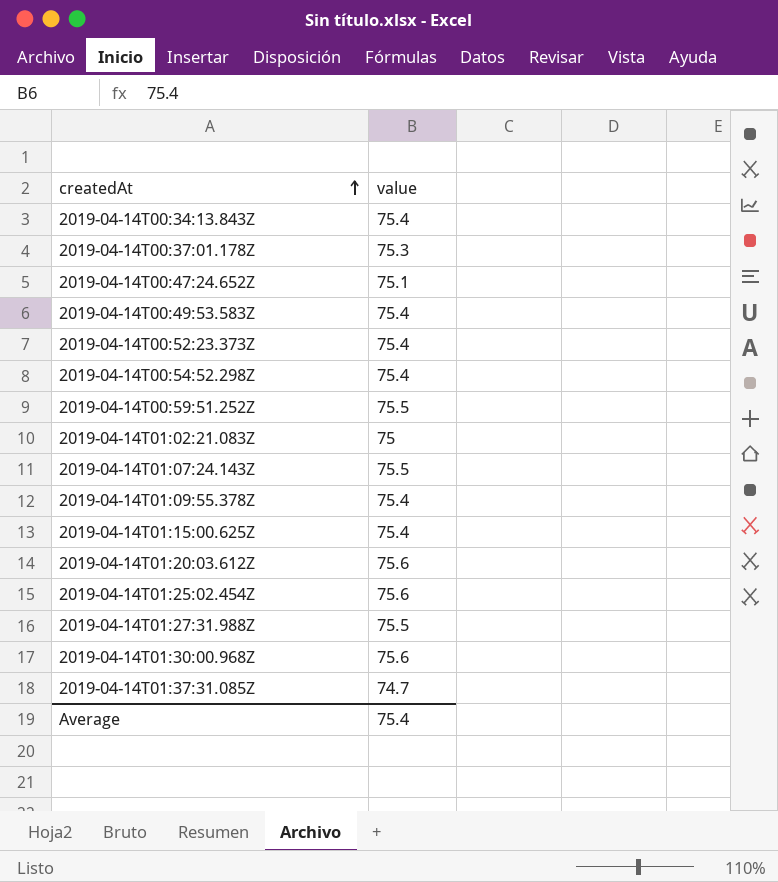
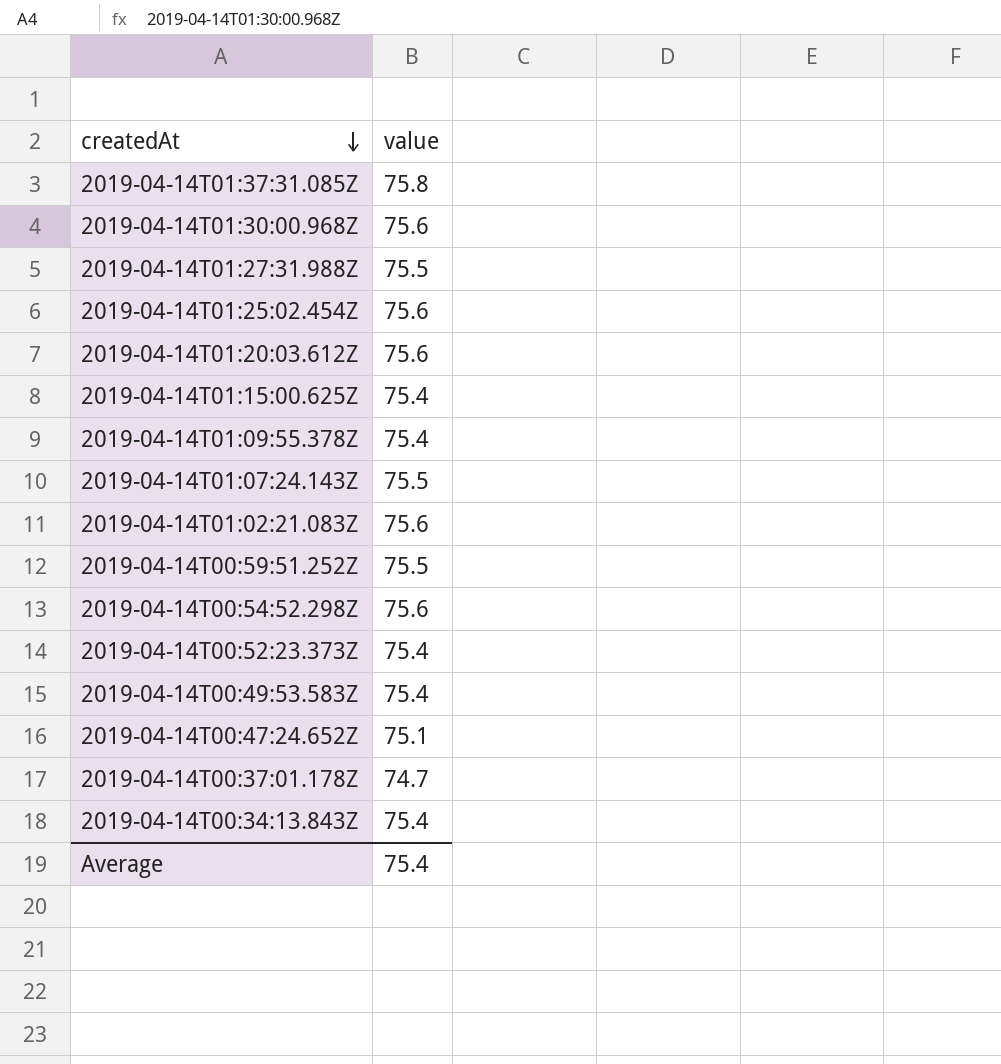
row order: createdAt ascending -> createdAt descending
2019-04-14T01:37:31.085Z | value: 74.7 -> 75.8
2019-04-14T01:02:21.083Z | value: 75 -> 75.6
2019-04-14T00:54:52.298Z | value: 75.4 -> 75.6
2019-04-14T00:37:01.178Z | value: 75.3 -> 74.7

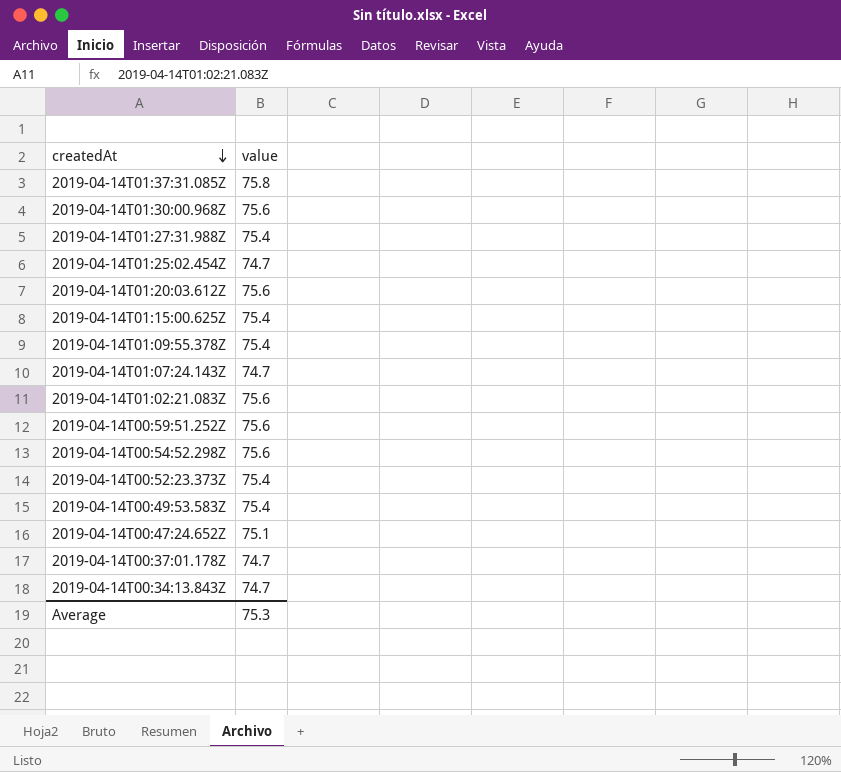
2019-04-14T01:27:31.988Z | value: 75.5 -> 75.4
2019-04-14T01:25:02.454Z | value: 75.6 -> 74.7
2019-04-14T01:07:24.143Z | value: 75.5 -> 74.7
2019-04-14T00:59:51.252Z | value: 75.5 -> 75.6
2019-04-14T00:34:13.843Z | value: 75.4 -> 74.7
Average | value: 75.4 -> 75.3

